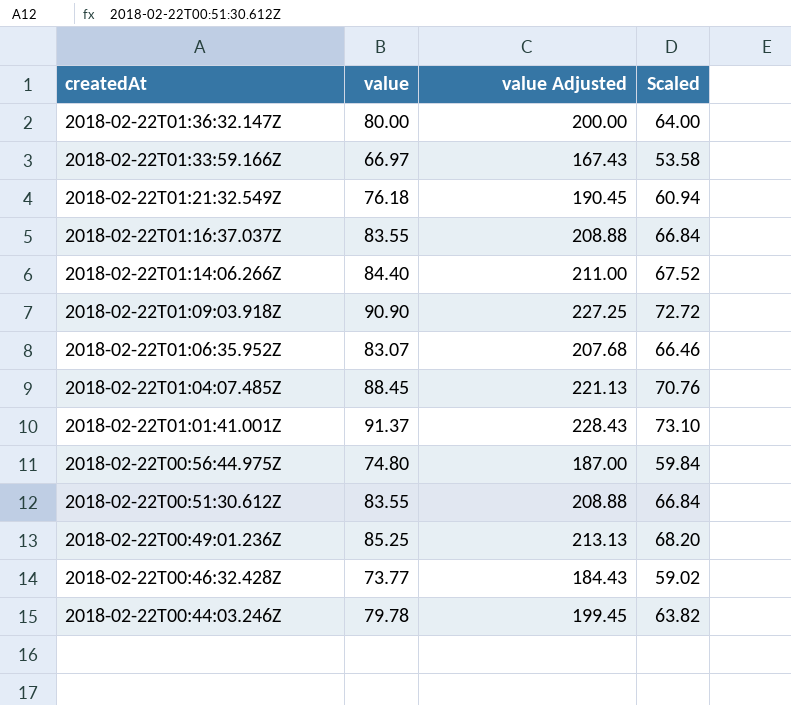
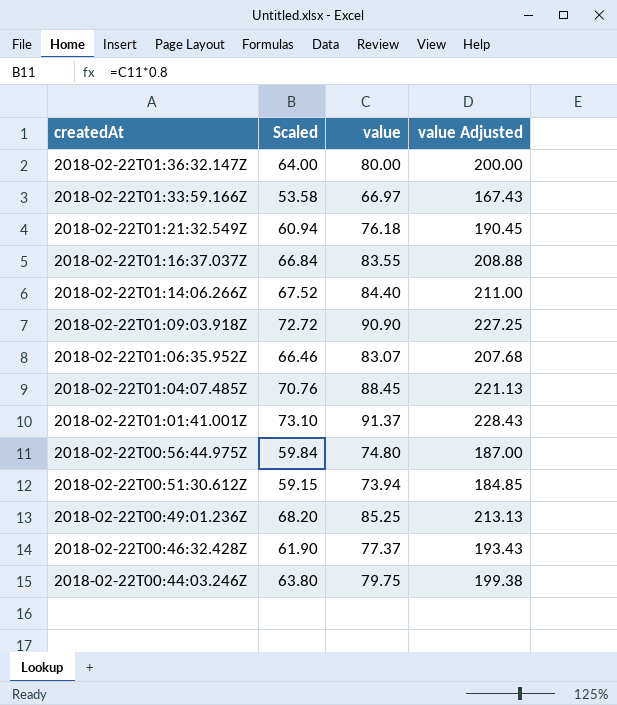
column Scaled | position: 4 -> 2
2018-02-22T00:51:30.612Z | Scaled: 66.84 -> 59.15
2018-02-22T00:51:30.612Z | value: 83.55 -> 73.94
2018-02-22T00:51:30.612Z | value Adjusted: 208.88 -> 184.85
2018-02-22T00:46:32.428Z | Scaled: 59.02 -> 61.90
2018-02-22T00:46:32.428Z | value: 73.77 -> 77.37
2018-02-22T00:46:32.428Z | value Adjusted: 184.43 -> 193.43
2018-02-22T00:44:03.246Z | Scaled: 63.82 -> 63.80
2018-02-22T00:44:03.246Z | value: 79.78 -> 79.75
2018-02-22T00:44:03.246Z | value Adjusted: 199.45 -> 199.38

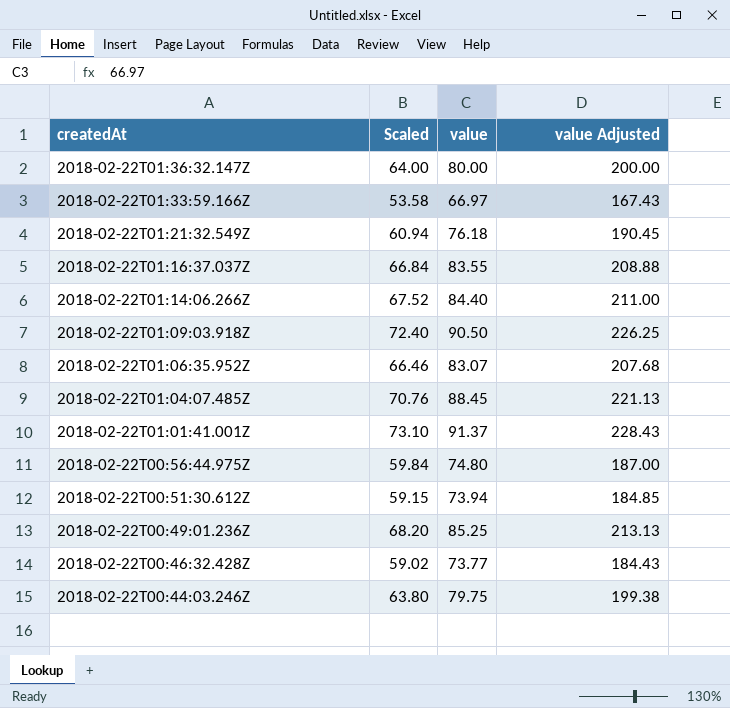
2018-02-22T01:09:03.918Z | Scaled: 72.72 -> 72.40
2018-02-22T01:09:03.918Z | value: 90.90 -> 90.50
2018-02-22T01:09:03.918Z | value Adjusted: 227.25 -> 226.25
2018-02-22T00:46:32.428Z | Scaled: 61.90 -> 59.02
2018-02-22T00:46:32.428Z | value: 77.37 -> 73.77
2018-02-22T00:46:32.428Z | value Adjusted: 193.43 -> 184.43

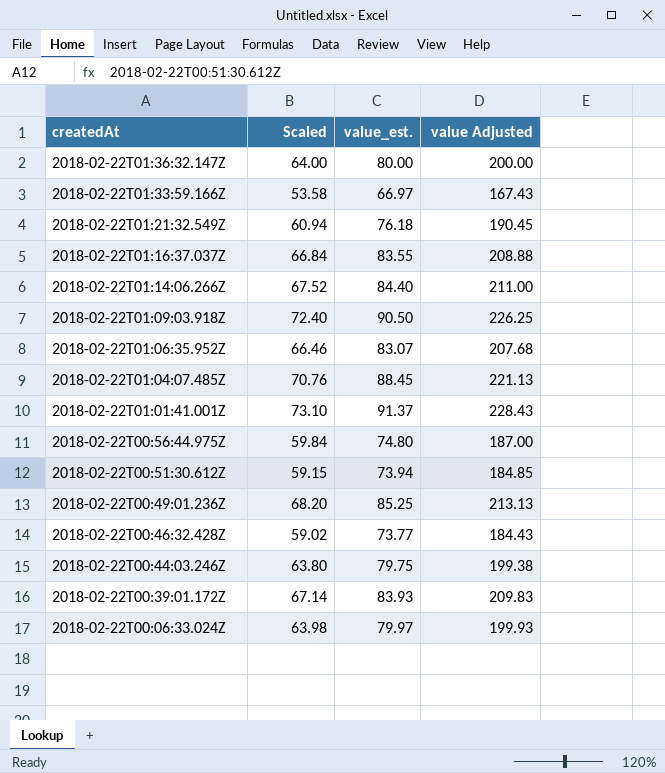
column name: value -> value_est.
row 2018-02-22T00:39:01.172Z: none -> 67.14 | 83.93 | 209.83
row 2018-02-22T00:06:33.024Z: none -> 63.98 | 79.97 | 199.93

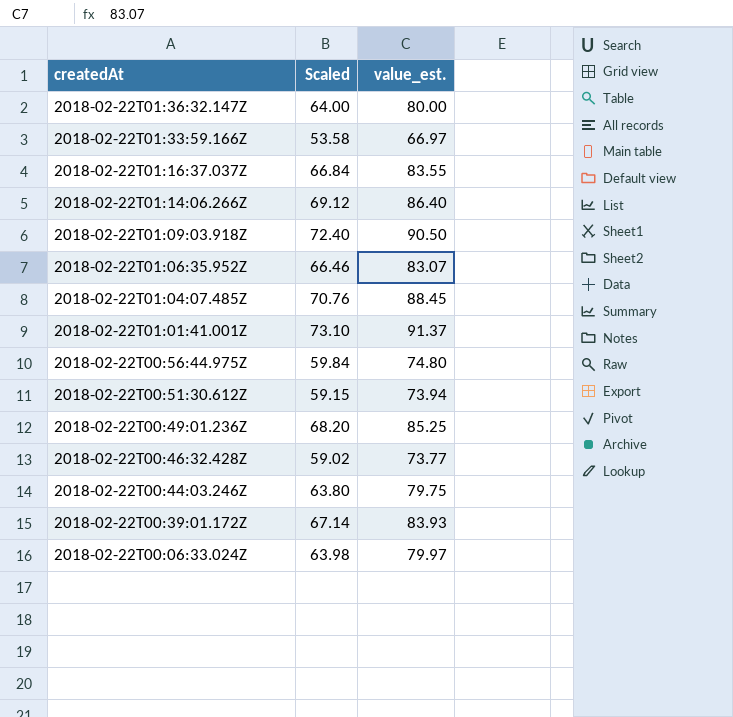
column value Adjusted | formula: [value_est.] * 2.5 -> none
row 2018-02-22T01:21:32.549Z: 60.94 | 76.18 | 190.45 -> none
2018-02-22T01:14:06.266Z | Scaled: 67.52 -> 69.12
2018-02-22T01:14:06.266Z | value_est.: 84.40 -> 86.40

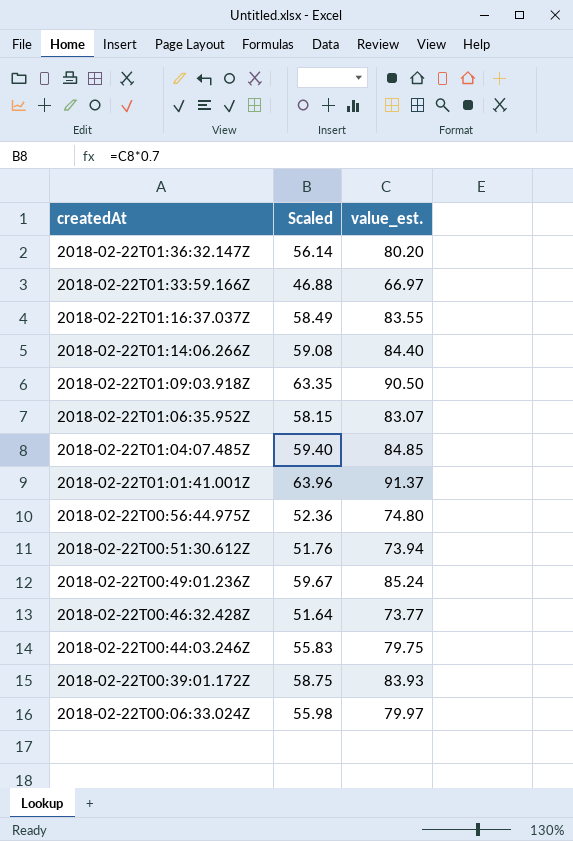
column Scaled | formula: [value_est.] * 0.8 -> [value_est.] * 0.7
2018-02-22T01:36:32.147Z | value_est.: 80.00 -> 80.20
2018-02-22T01:14:06.266Z | value_est.: 86.40 -> 84.40
2018-02-22T01:04:07.485Z | value_est.: 88.45 -> 84.85
2018-02-22T00:49:01.236Z | value_est.: 85.25 -> 85.24

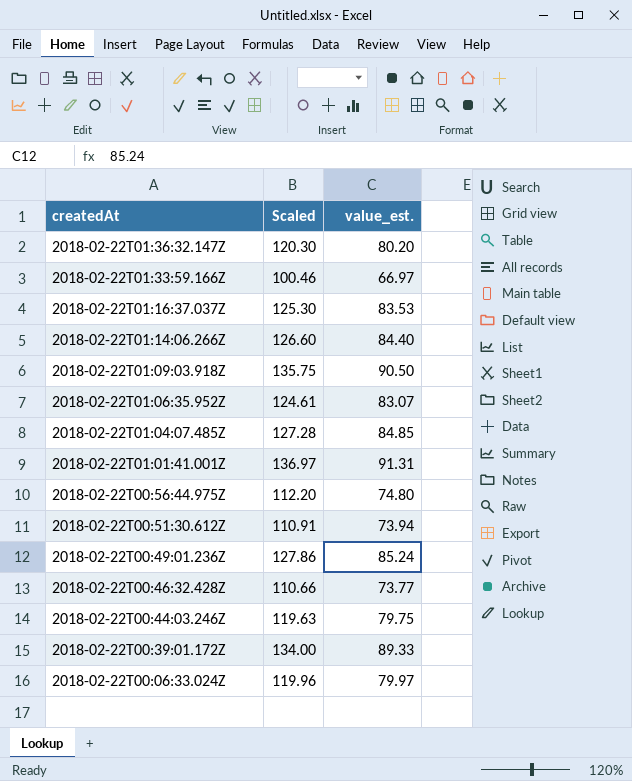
column Scaled | formula: [value_est.] * 0.7 -> [value_est.] * 1.5
2018-02-22T01:16:37.037Z | value_est.: 83.55 -> 83.53
2018-02-22T01:01:41.001Z | value_est.: 91.37 -> 91.31
2018-02-22T00:39:01.172Z | value_est.: 83.93 -> 89.33

